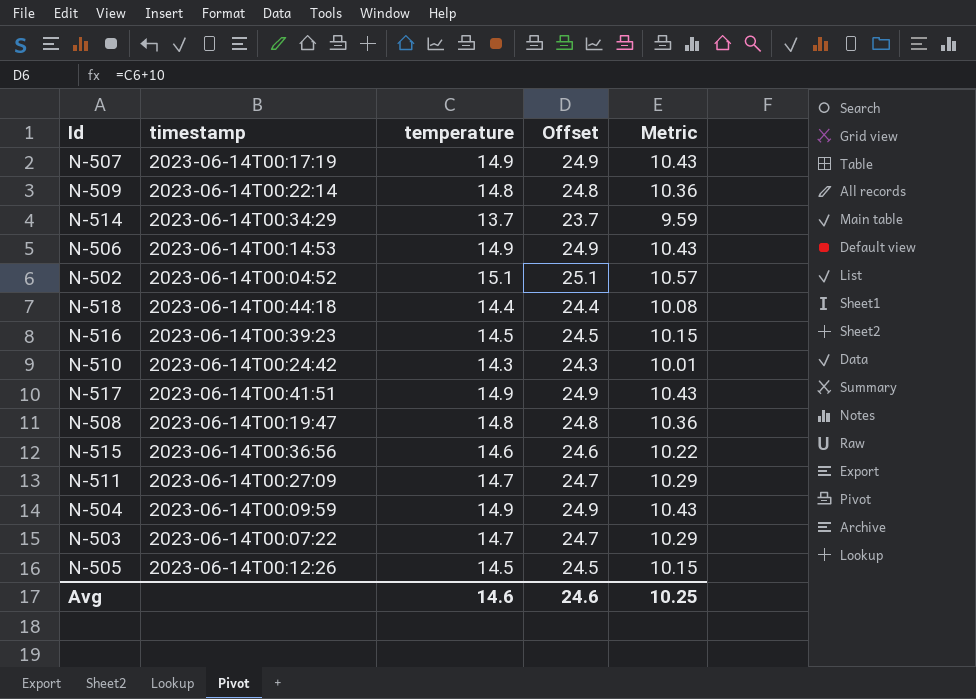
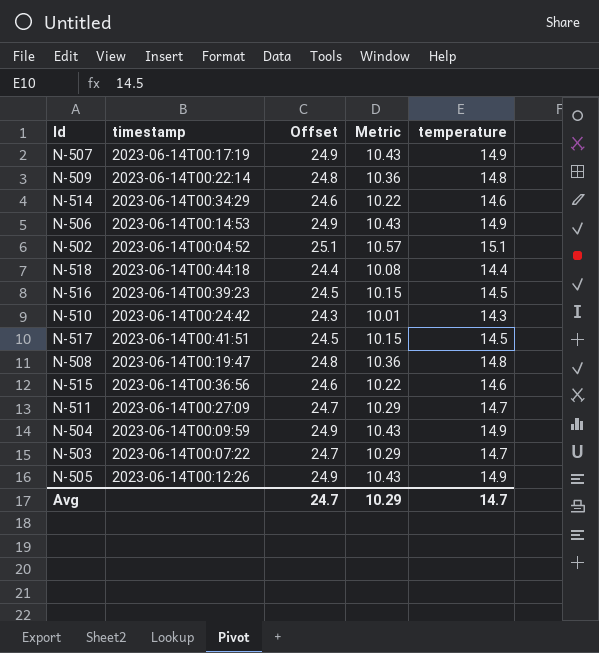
column temperature | position: 3 -> 5
N-514 | Offset: 23.7 -> 24.6
N-514 | Metric: 9.59 -> 10.22
N-514 | temperature: 13.7 -> 14.6
N-517 | Offset: 24.9 -> 24.5
N-517 | Metric: 10.43 -> 10.15
N-517 | temperature: 14.9 -> 14.5
N-505 | Offset: 24.5 -> 24.9
N-505 | Metric: 10.15 -> 10.43
N-505 | temperature: 14.5 -> 14.9
Avg | Offset: 24.6 -> 24.7
Avg | Metric: 10.25 -> 10.29
Avg | temperature: 14.6 -> 14.7

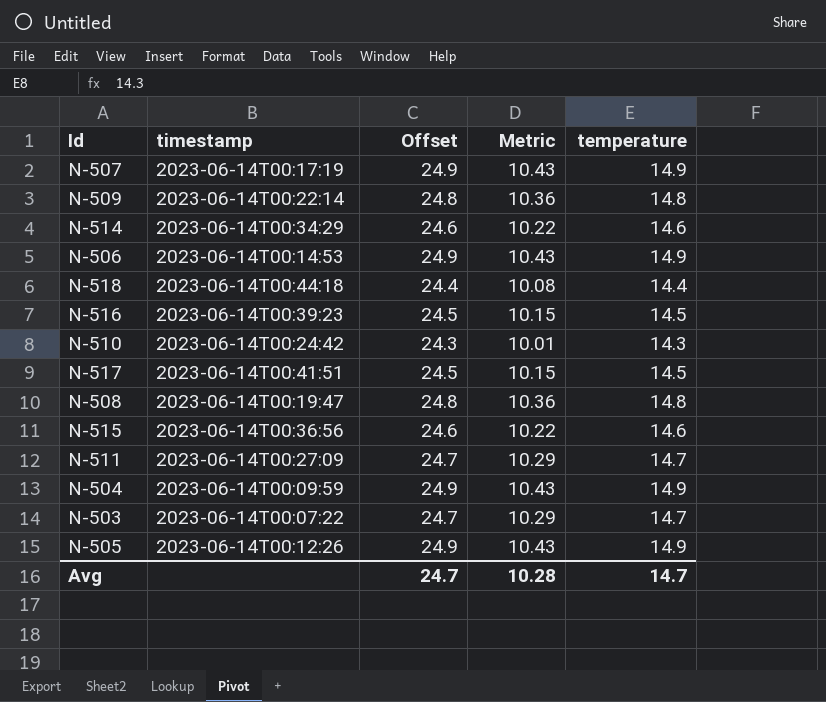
row N-502: 2023-06-14T00:04:52 | 25.1 | 10.57 | 15.1 -> none
Avg | Metric: 10.29 -> 10.28

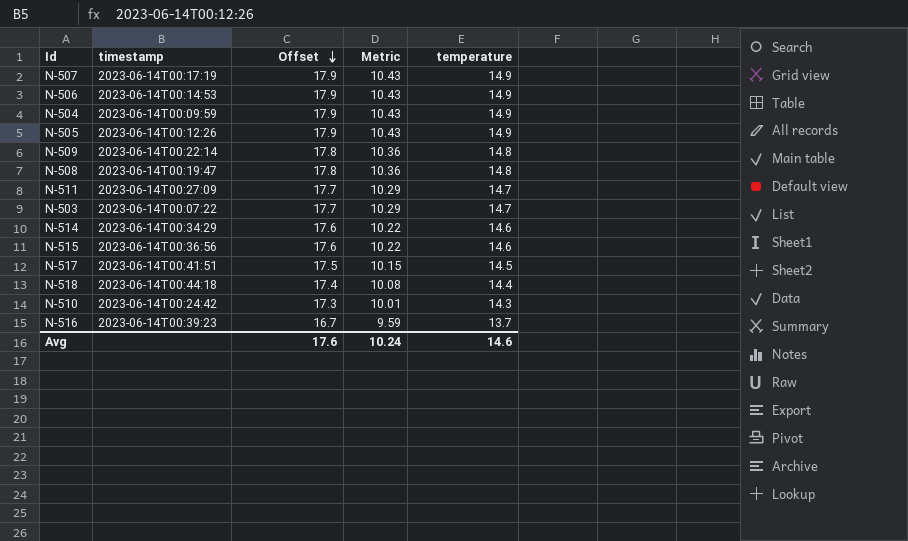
row order: none -> Offset descending
column Offset | formula: [temperature] + 10 -> [temperature] + 3
N-516 | Metric: 10.15 -> 9.59
N-516 | temperature: 14.5 -> 13.7
Avg | Offset: 24.7 -> 17.6
Avg | Metric: 10.28 -> 10.24
Avg | temperature: 14.7 -> 14.6

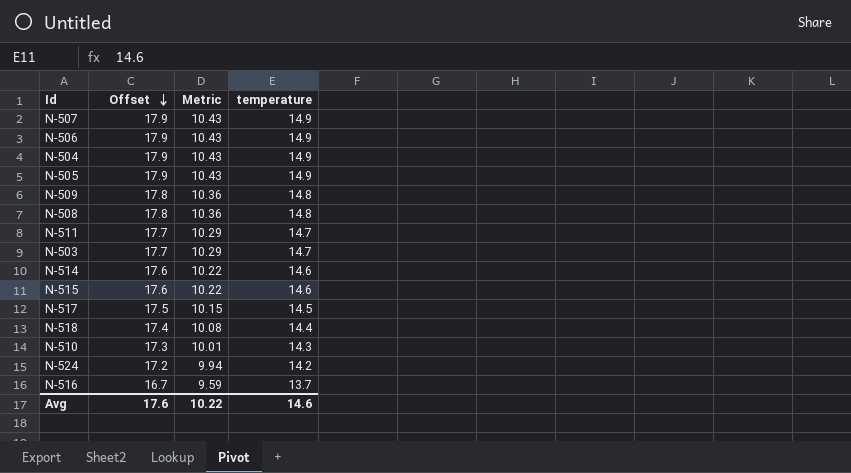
column timestamp | position: 2 -> none
row N-524: none -> 17.2 | 9.94 | 14.2
Avg | Metric: 10.24 -> 10.22

